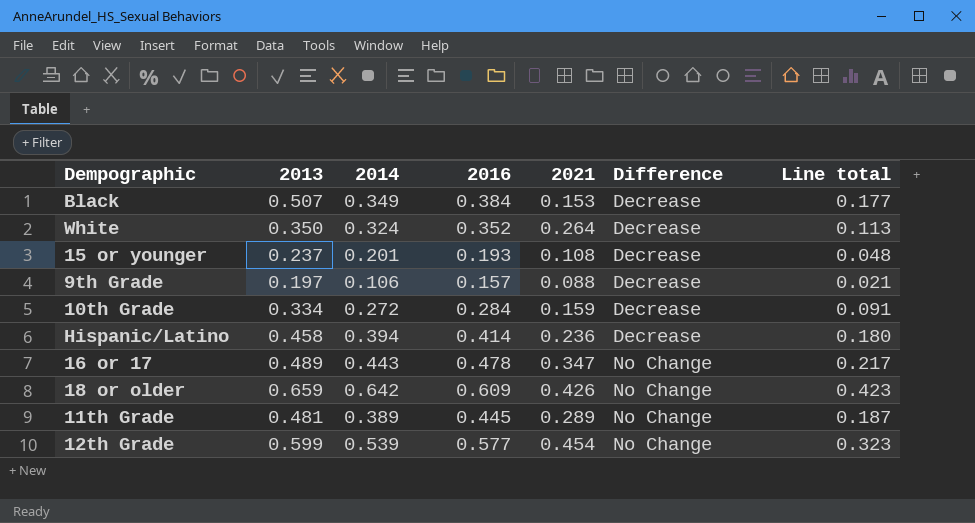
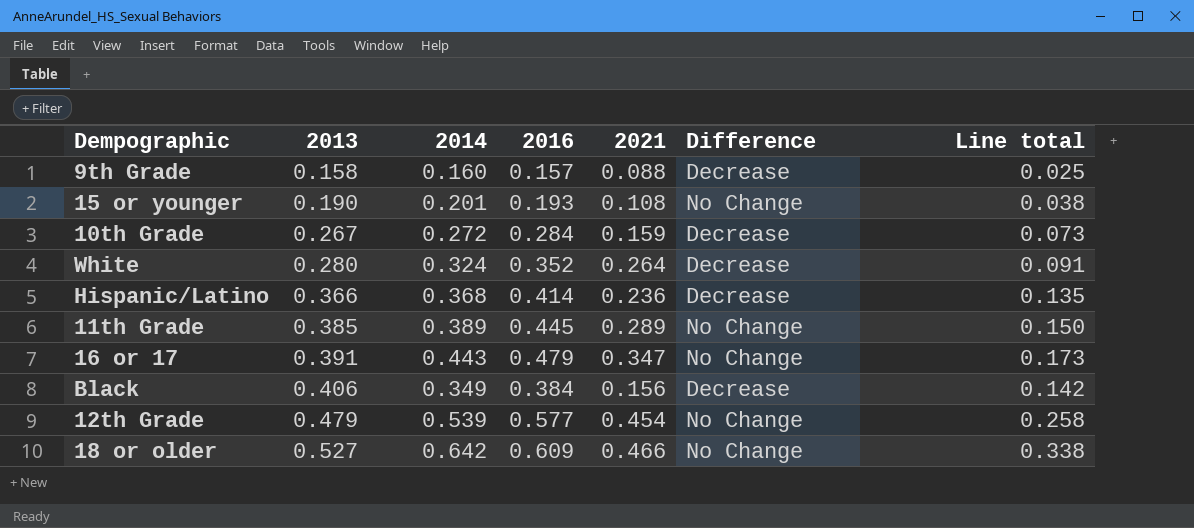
row order: Difference ascending -> 2013 ascending
9th Grade | 2013: 0.197 -> 0.158
9th Grade | 2014: 0.106 -> 0.160
9th Grade | Line total: 0.021 -> 0.025
15 or younger | 2013: 0.237 -> 0.190
15 or younger | Difference: Decrease -> No Change
15 or younger | Line total: 0.048 -> 0.038
10th Grade | 2013: 0.334 -> 0.267
10th Grade | Line total: 0.091 -> 0.073
White | 2013: 0.350 -> 0.280
White | Line total: 0.113 -> 0.091
Hispanic/Latino | 2013: 0.458 -> 0.366
Hispanic/Latino | 2014: 0.394 -> 0.368
Hispanic/Latino | Line total: 0.180 -> 0.135
11th Grade | 2013: 0.481 -> 0.385
11th Grade | Line total: 0.187 -> 0.150
16 or 17 | 2013: 0.489 -> 0.391
16 or 17 | 2016: 0.478 -> 0.479
16 or 17 | Line total: 0.217 -> 0.173
Black | 2013: 0.507 -> 0.406
Black | 2021: 0.153 -> 0.156
Black | Line total: 0.177 -> 0.142
12th Grade | 2013: 0.599 -> 0.479
12th Grade | Line total: 0.323 -> 0.258
18 or older | 2013: 0.659 -> 0.527
18 or older | 2021: 0.426 -> 0.466
18 or older | Line total: 0.423 -> 0.338

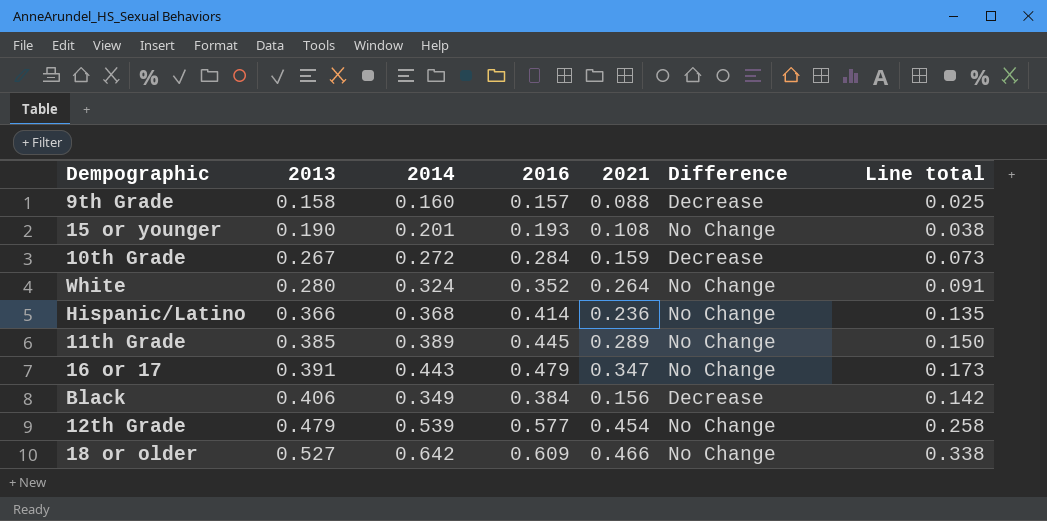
White | Difference: Decrease -> No Change
Hispanic/Latino | Difference: Decrease -> No Change

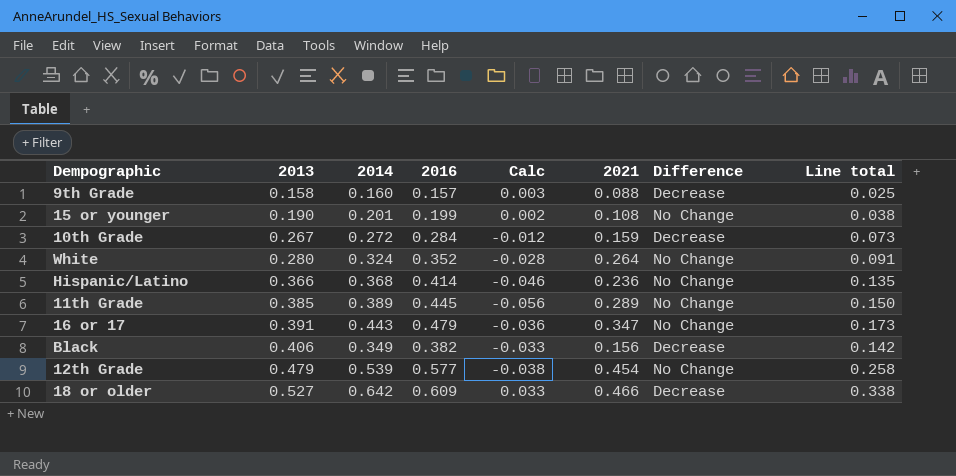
column Calc | formula: none -> [2014] - [2016]
15 or younger | 2016: 0.193 -> 0.199
Black | 2016: 0.384 -> 0.382
18 or older | Difference: No Change -> Decrease

